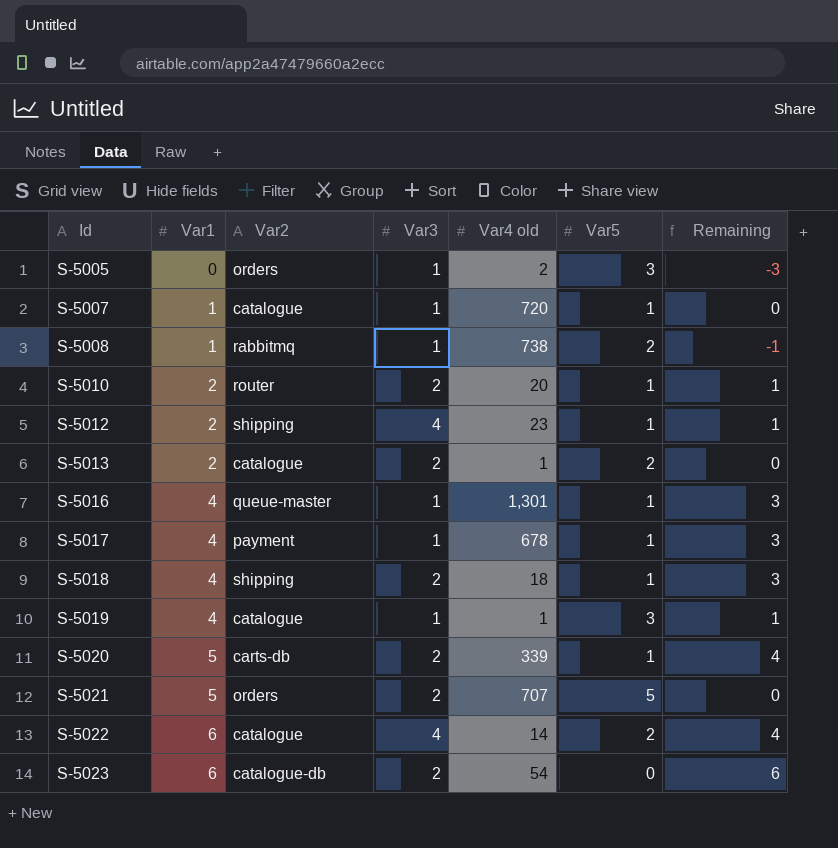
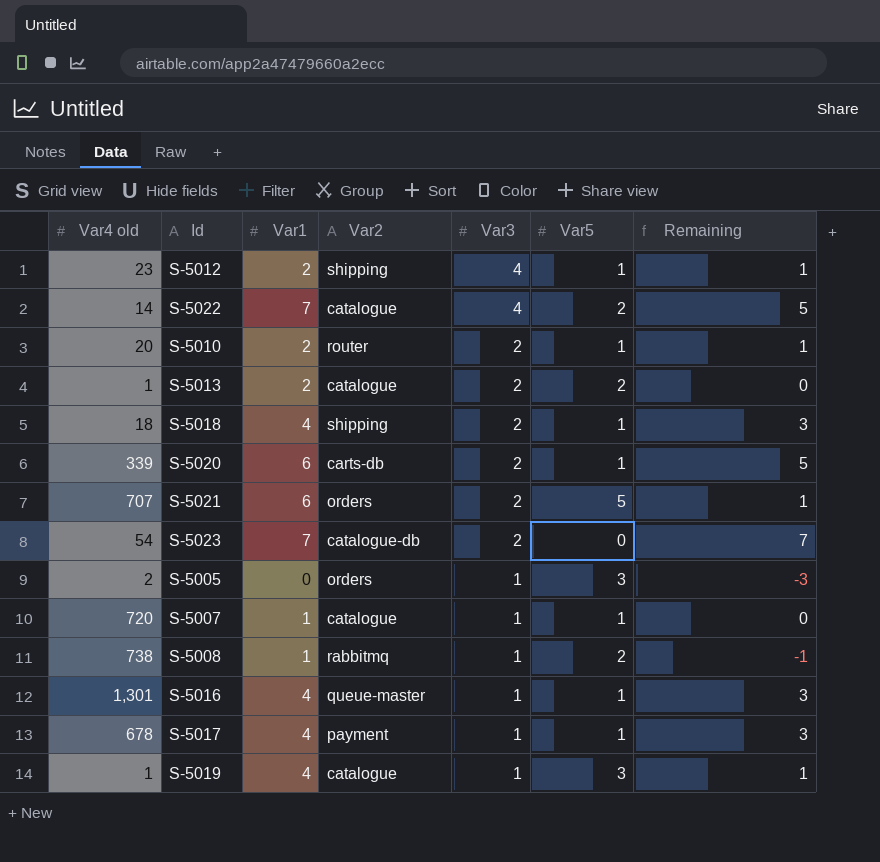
row order: Id ascending -> Var3 descending
column Var4 old | position: 5 -> 1
S-5022 | Var1: 6 -> 7
S-5022 | Remaining: 4 -> 5
S-5020 | Var1: 5 -> 6
S-5020 | Remaining: 4 -> 5
S-5021 | Var1: 5 -> 6
S-5021 | Remaining: 0 -> 1
S-5023 | Var1: 6 -> 7
S-5023 | Remaining: 6 -> 7

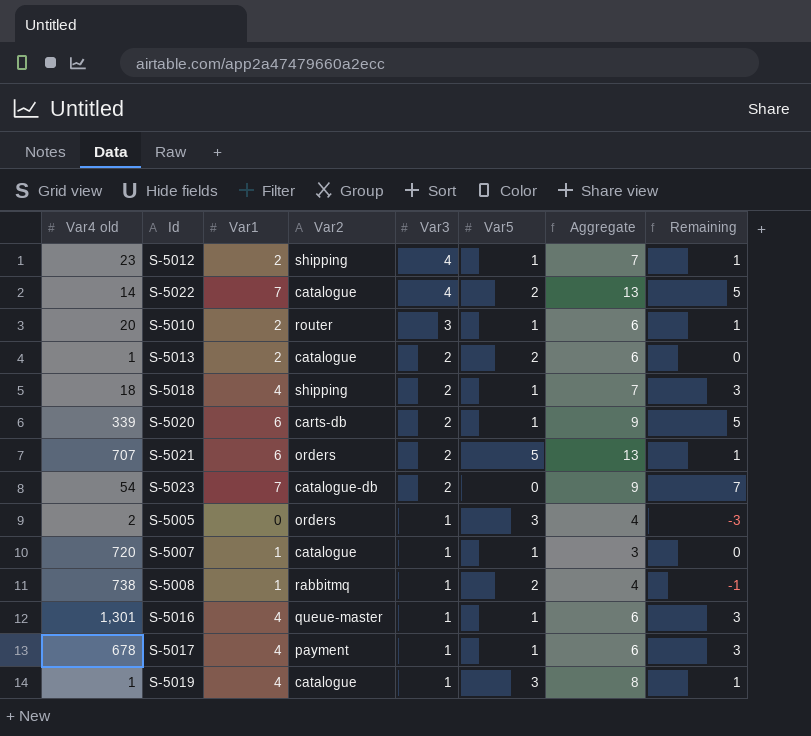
column Aggregate | formula: none -> [Var1] + [Var3] + [Var5]
S-5010 | Var3: 2 -> 3

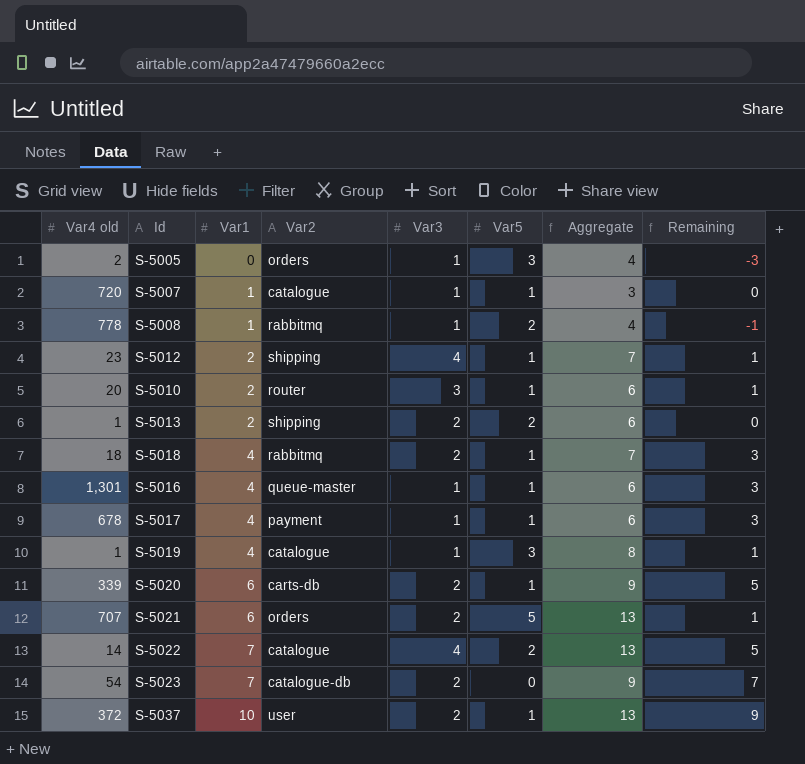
row order: Var3 descending -> Var1 ascending
S-5008 | Var4 old: 738 -> 778
S-5013 | Var2: catalogue -> shipping
S-5018 | Var2: shipping -> rabbitmq
row S-5037: none -> 372 | 10 | user | 2 | 1 | 13 | 9

